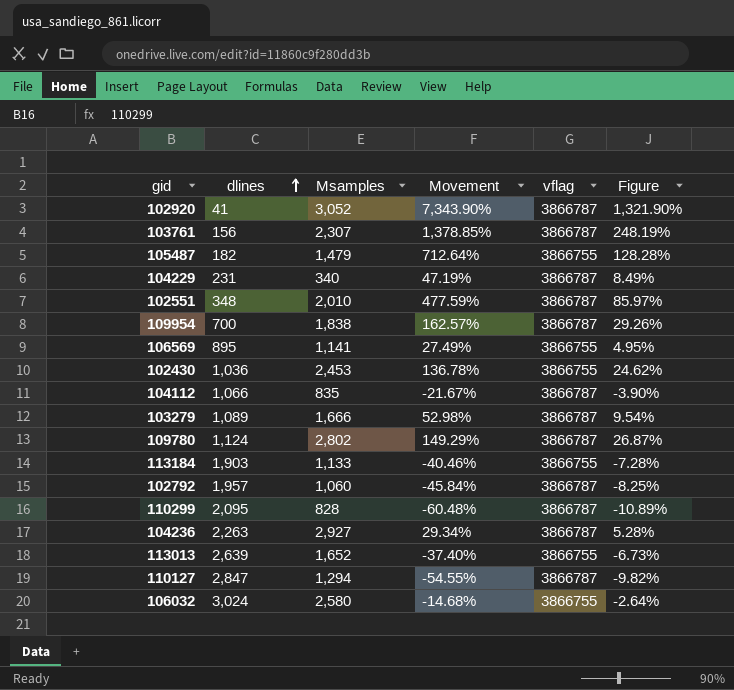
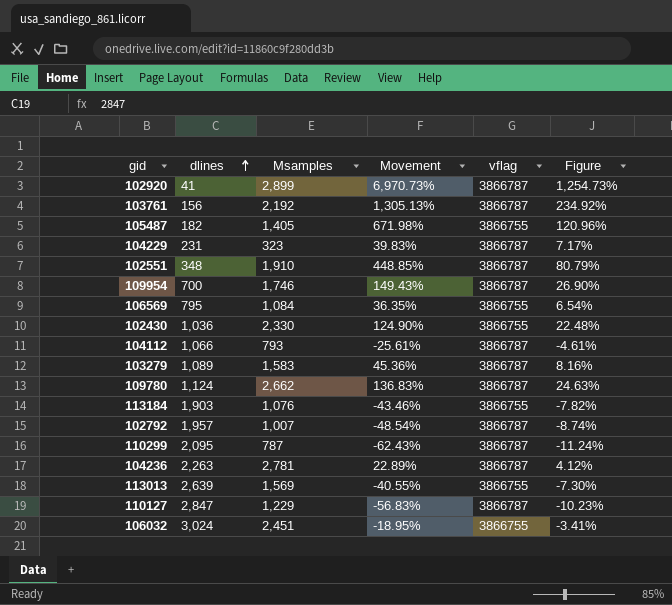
102920 | Msamples: 3,052 -> 2,899
102920 | Movement: 7,343.90% -> 6,970.73%
102920 | Figure: 1,321.90% -> 1,254.73%
103761 | Msamples: 2,307 -> 2,192
103761 | Movement: 1,378.85% -> 1,305.13%
103761 | Figure: 248.19% -> 234.92%
105487 | Msamples: 1,479 -> 1,405
105487 | Movement: 712.64% -> 671.98%
105487 | Figure: 128.28% -> 120.96%
104229 | Msamples: 340 -> 323
104229 | Movement: 47.19% -> 39.83%
104229 | Figure: 8.49% -> 7.17%
102551 | Msamples: 2,010 -> 1,910
102551 | Movement: 477.59% -> 448.85%
102551 | Figure: 85.97% -> 80.79%
109954 | Msamples: 1,838 -> 1,746
109954 | Movement: 162.57% -> 149.43%
109954 | Figure: 29.26% -> 26.90%
106569 | dlines: 895 -> 795
106569 | Msamples: 1,141 -> 1,084
106569 | Movement: 27.49% -> 36.35%
106569 | Figure: 4.95% -> 6.54%
102430 | Msamples: 2,453 -> 2,330
102430 | Movement: 136.78% -> 124.90%
102430 | Figure: 24.62% -> 22.48%
104112 | Msamples: 835 -> 793
104112 | Movement: -21.67% -> -25.61%
104112 | Figure: -3.90% -> -4.61%
103279 | Msamples: 1,666 -> 1,583
103279 | Movement: 52.98% -> 45.36%
103279 | Figure: 9.54% -> 8.16%
109780 | Msamples: 2,802 -> 2,662
109780 | Movement: 149.29% -> 136.83%
109780 | Figure: 26.87% -> 24.63%
113184 | Msamples: 1,133 -> 1,076
113184 | Movement: -40.46% -> -43.46%
113184 | Figure: -7.28% -> -7.82%
102792 | Msamples: 1,060 -> 1,007
102792 | Movement: -45.84% -> -48.54%
102792 | Figure: -8.25% -> -8.74%
110299 | Msamples: 828 -> 787
110299 | Movement: -60.48% -> -62.43%
110299 | Figure: -10.89% -> -11.24%
104236 | Msamples: 2,927 -> 2,781
104236 | Movement: 29.34% -> 22.89%
104236 | Figure: 5.28% -> 4.12%
113013 | Msamples: 1,652 -> 1,569
113013 | Movement: -37.40% -> -40.55%
113013 | Figure: -6.73% -> -7.30%
110127 | Msamples: 1,294 -> 1,229
110127 | Movement: -54.55% -> -56.83%
110127 | Figure: -9.82% -> -10.23%
106032 | Msamples: 2,580 -> 2,451
106032 | Movement: -14.68% -> -18.95%
106032 | Figure: -2.64% -> -3.41%

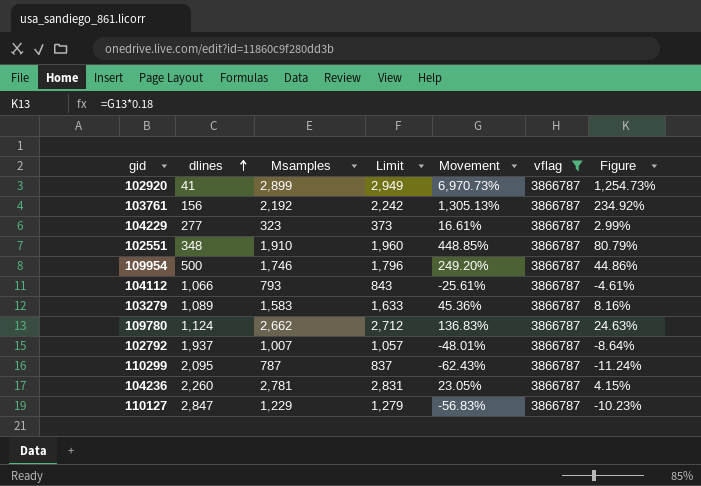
filter: none -> vflag = 3866787
column Limit | formula: none -> [Msamples] + 50
104229 | dlines: 231 -> 277
104229 | Movement: 39.83% -> 16.61%
104229 | Figure: 7.17% -> 2.99%
109954 | dlines: 700 -> 500
109954 | Movement: 149.43% -> 249.20%
109954 | Figure: 26.90% -> 44.86%
102792 | dlines: 1,957 -> 1,937
102792 | Movement: -48.54% -> -48.01%
102792 | Figure: -8.74% -> -8.64%
104236 | dlines: 2,263 -> 2,260
104236 | Movement: 22.89% -> 23.05%
104236 | Figure: 4.12% -> 4.15%

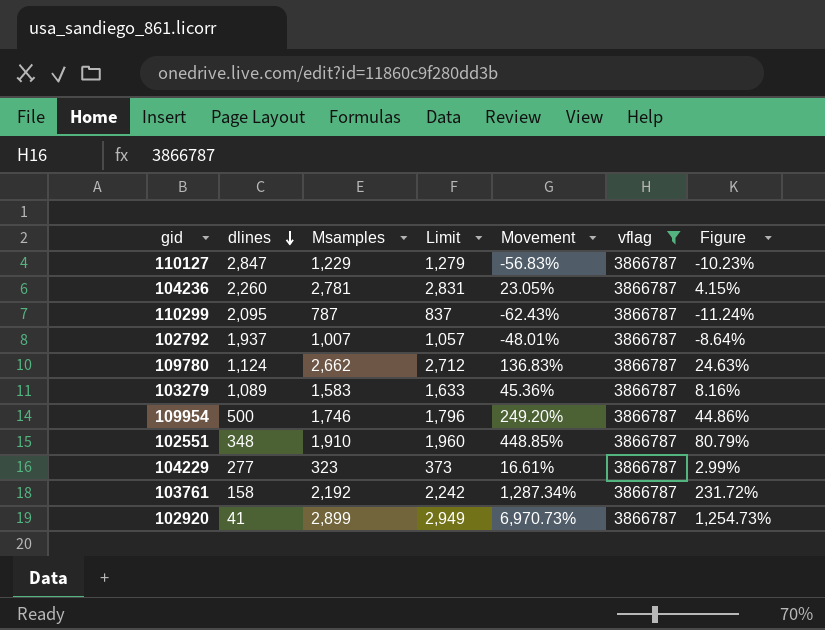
row order: dlines ascending -> dlines descending
row 104112: 1,066 | 793 | 843 | -25.61% | 3866787 | -4.61% -> none
103761 | dlines: 156 -> 158
103761 | Movement: 1,305.13% -> 1,287.34%
103761 | Figure: 234.92% -> 231.72%

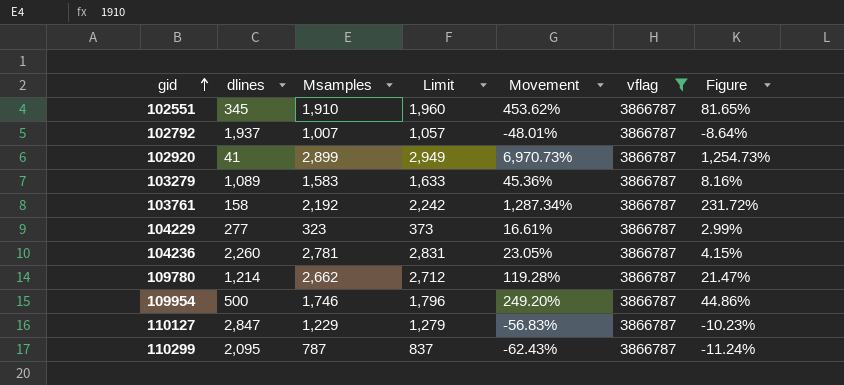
row order: dlines descending -> gid ascending
102551 | dlines: 348 -> 345
102551 | Movement: 448.85% -> 453.62%
102551 | Figure: 80.79% -> 81.65%
109780 | dlines: 1,124 -> 1,214
109780 | Movement: 136.83% -> 119.28%
109780 | Figure: 24.63% -> 21.47%

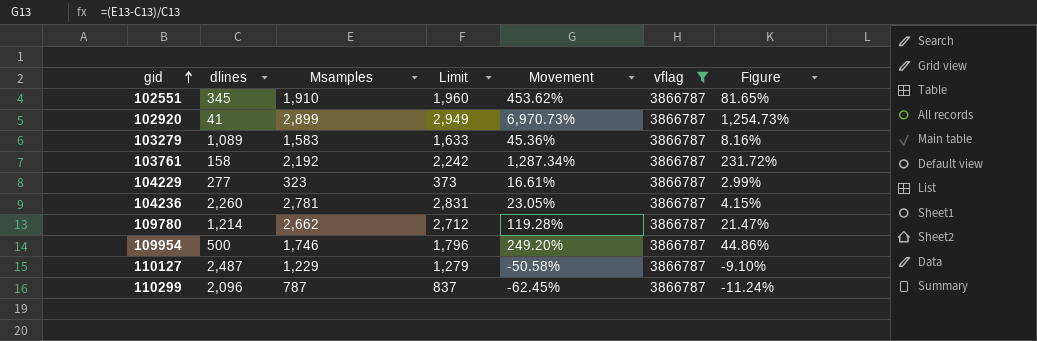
row 102792: 1,937 | 1,007 | 1,057 | -48.01% | 3866787 | -8.64% -> none
110127 | dlines: 2,847 -> 2,487
110127 | Movement: -56.83% -> -50.58%
110127 | Figure: -10.23% -> -9.10%
110299 | dlines: 2,095 -> 2,096
110299 | Movement: -62.43% -> -62.45%

